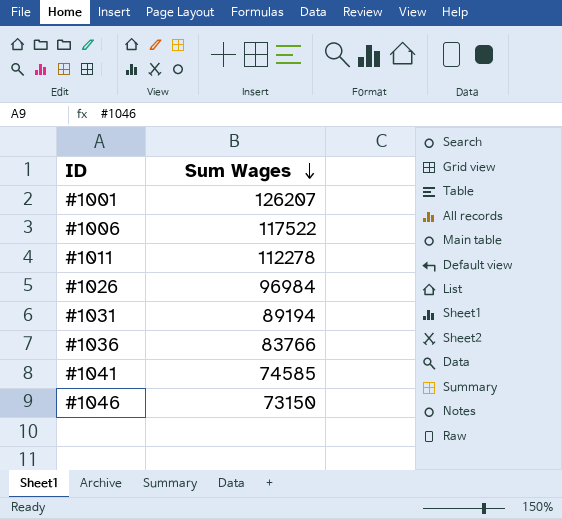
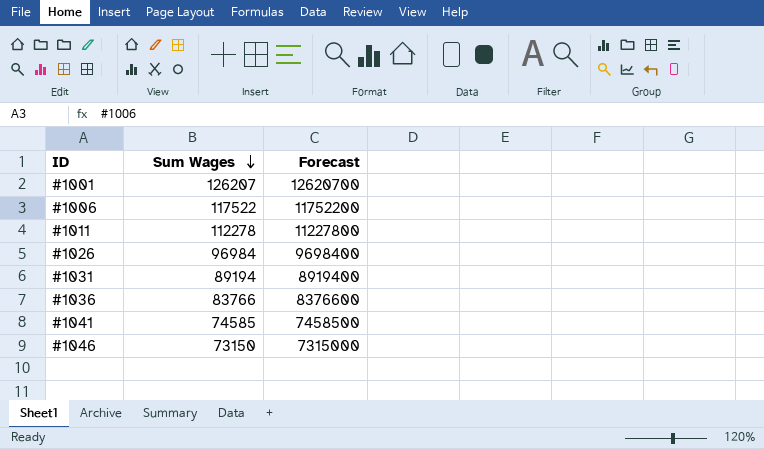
column Forecast | formula: none -> [Sum Wages] * 100

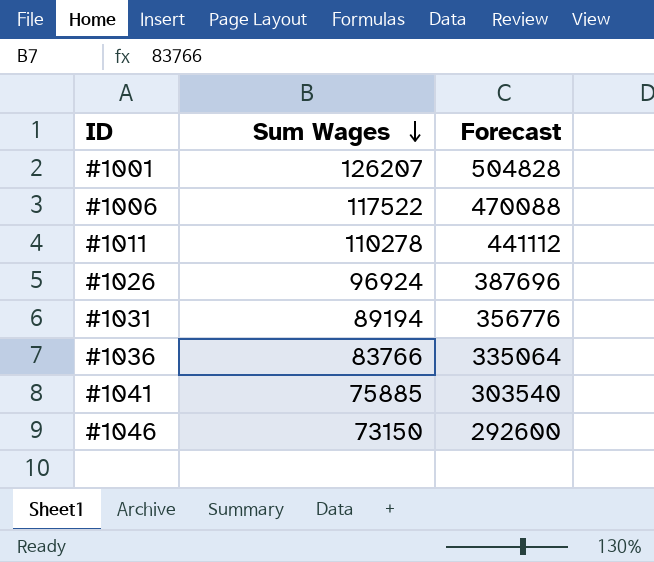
column Forecast | formula: [Sum Wages] * 100 -> [Sum Wages] * 4
#1011 | Sum Wages: 112278 -> 110278
#1026 | Sum Wages: 96984 -> 96924
#1041 | Sum Wages: 74585 -> 75885

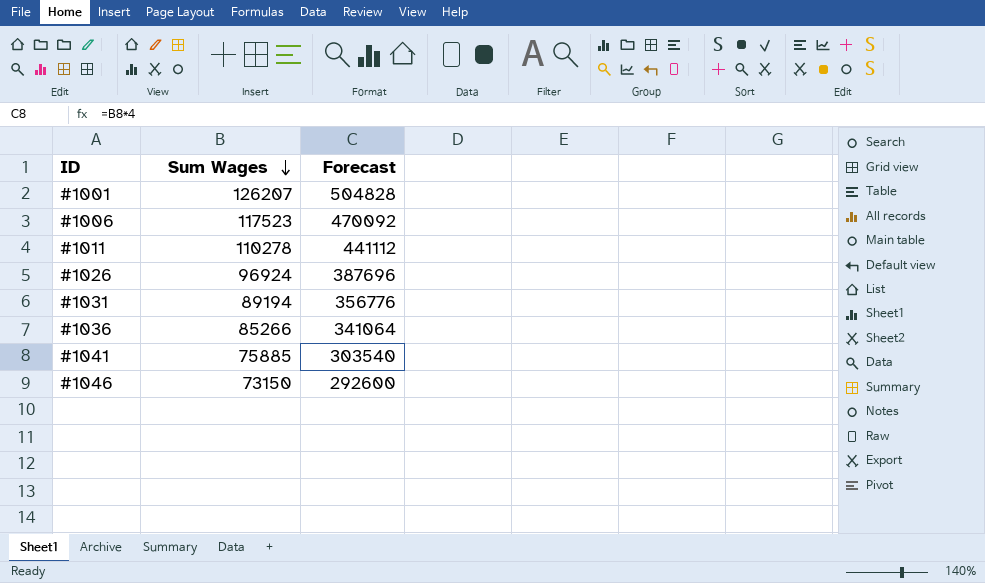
#1006 | Sum Wages: 117522 -> 117523
#1006 | Forecast: 470088 -> 470092
#1036 | Sum Wages: 83766 -> 85266
#1036 | Forecast: 335064 -> 341064

